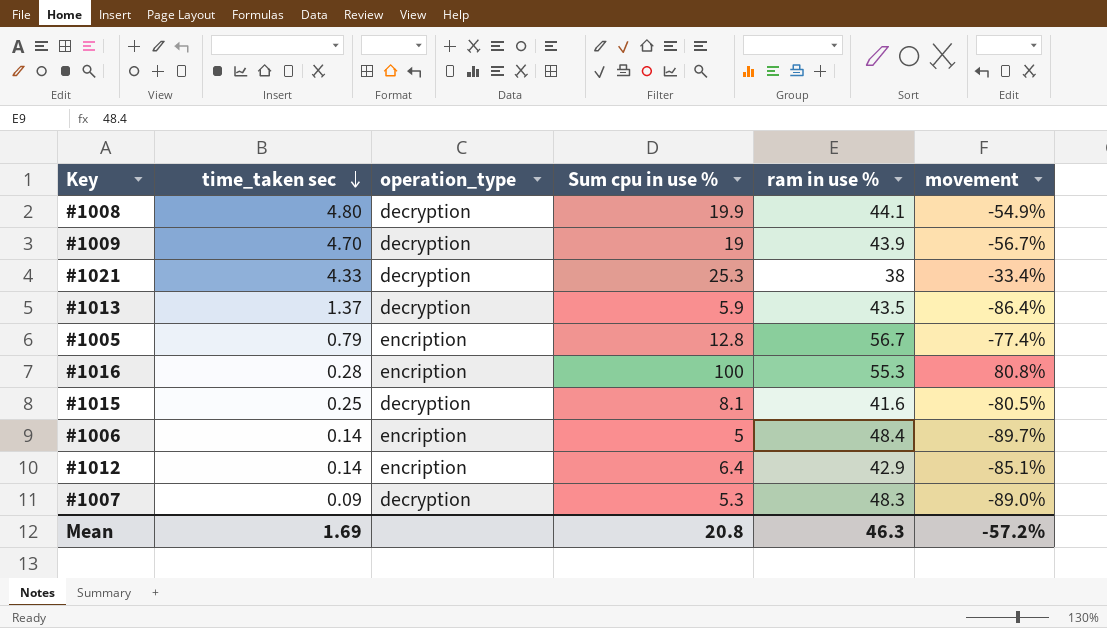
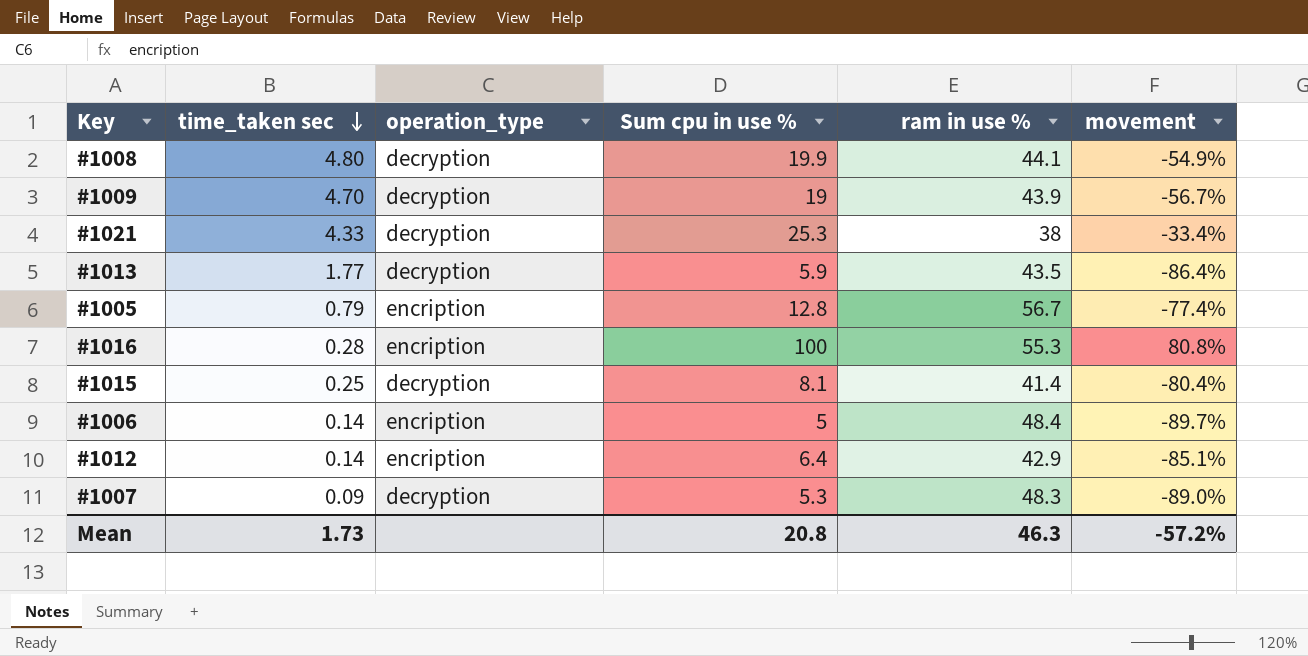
#1013 | time_taken sec: 1.37 -> 1.77
#1015 | ram in use %: 41.6 -> 41.4
#1015 | movement: -80.5% -> -80.4%
Mean | time_taken sec: 1.69 -> 1.73

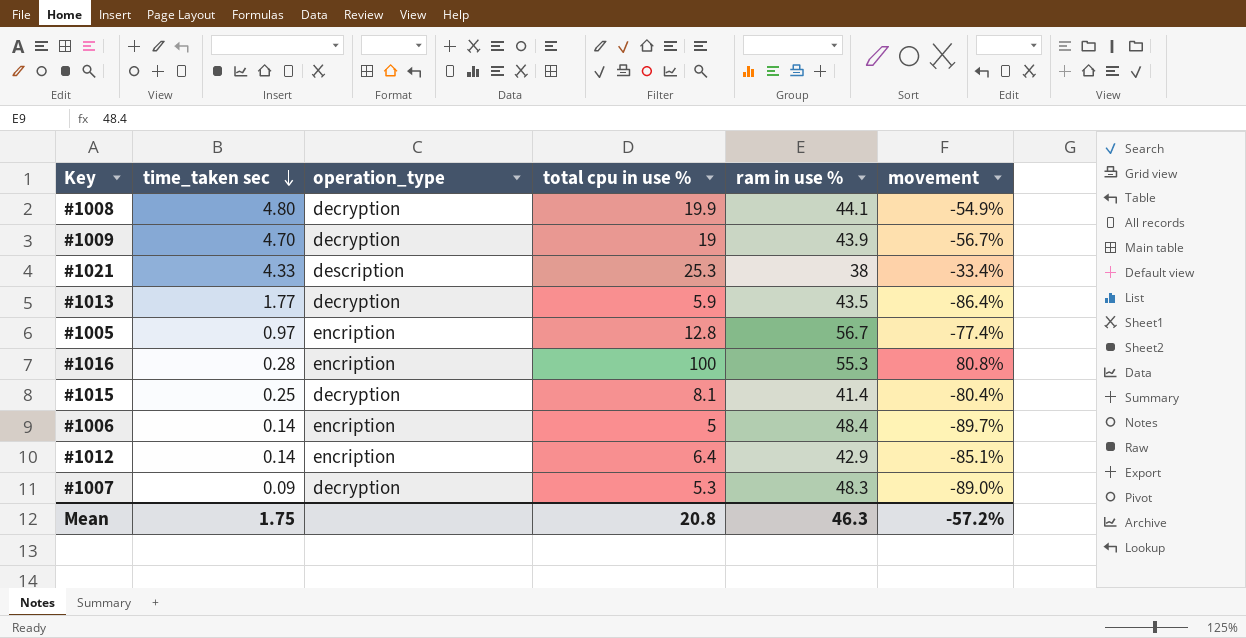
column name: Sum cpu in use % -> total cpu in use %
#1021 | operation_type: decryption -> description
#1005 | time_taken sec: 0.79 -> 0.97
Mean | time_taken sec: 1.73 -> 1.75

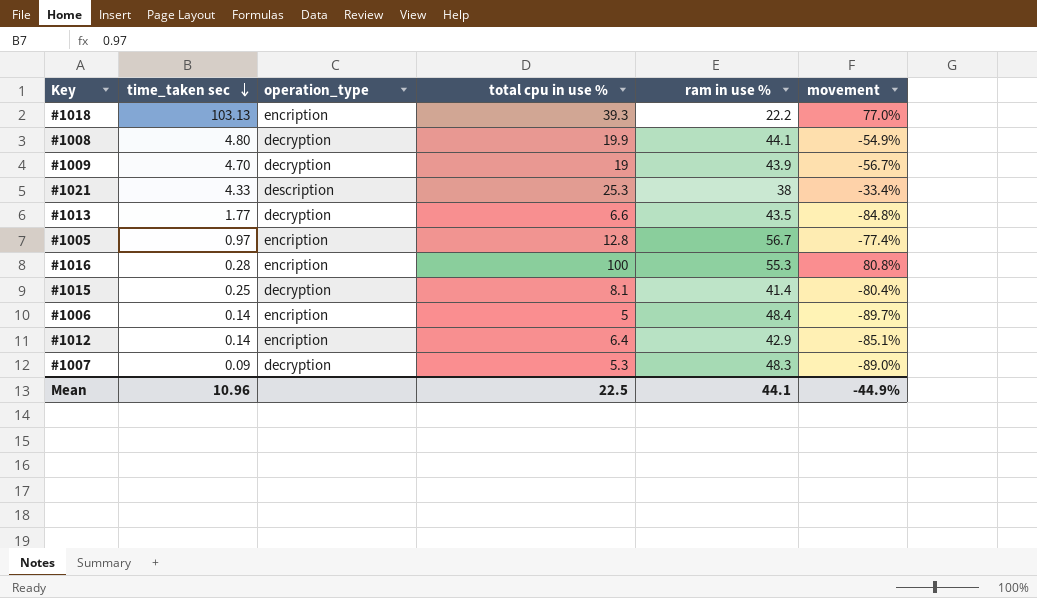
row #1018: none -> 103.13 | encription | 39.3 | 22.2 | 77.0%
#1013 | total cpu in use %: 5.9 -> 6.6
#1013 | movement: -86.4% -> -84.8%
Mean | time_taken sec: 1.75 -> 10.96
Mean | total cpu in use %: 20.8 -> 22.5
Mean | ram in use %: 46.3 -> 44.1
Mean | movement: -57.2% -> -44.9%

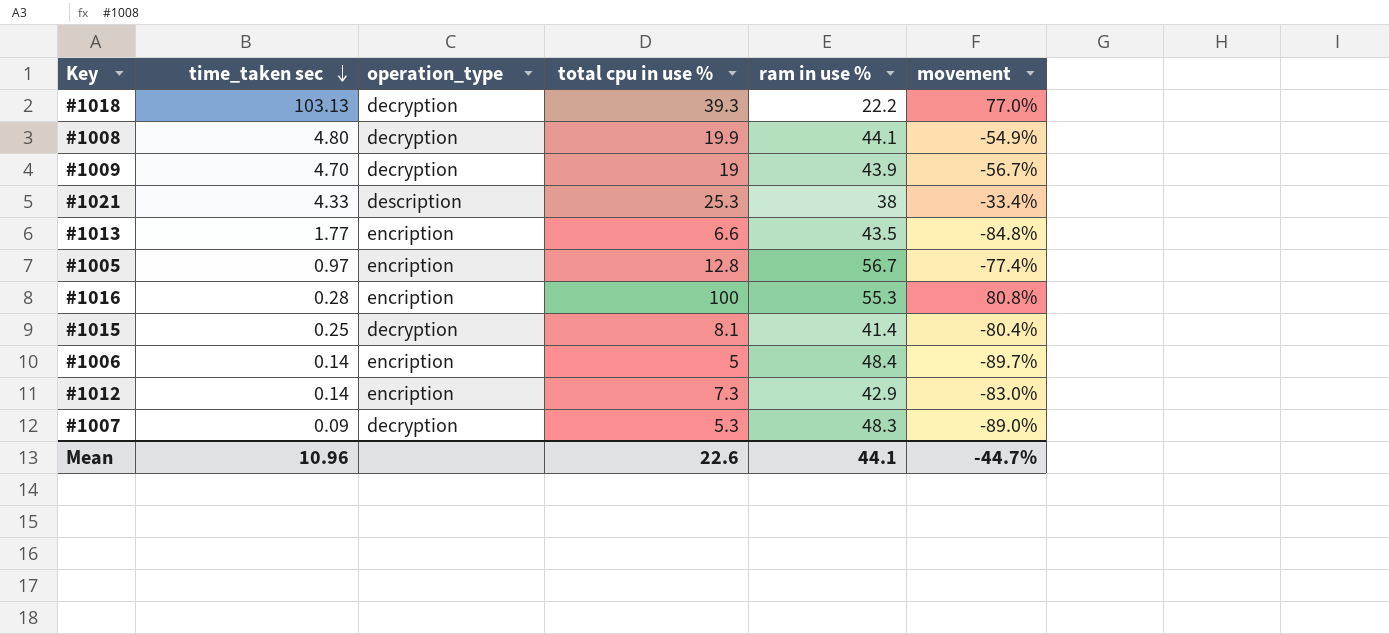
#1018 | operation_type: encription -> decryption
#1013 | operation_type: decryption -> encription
#1012 | total cpu in use %: 6.4 -> 7.3
#1012 | movement: -85.1% -> -83.0%
Mean | total cpu in use %: 22.5 -> 22.6
Mean | movement: -44.9% -> -44.7%

